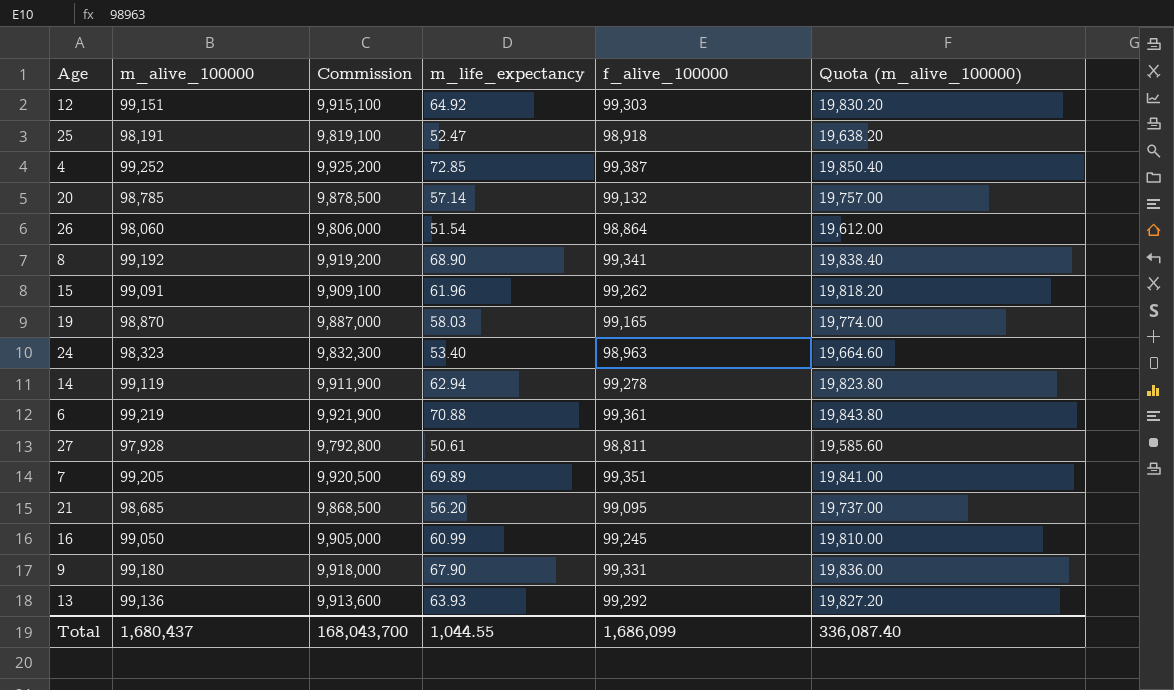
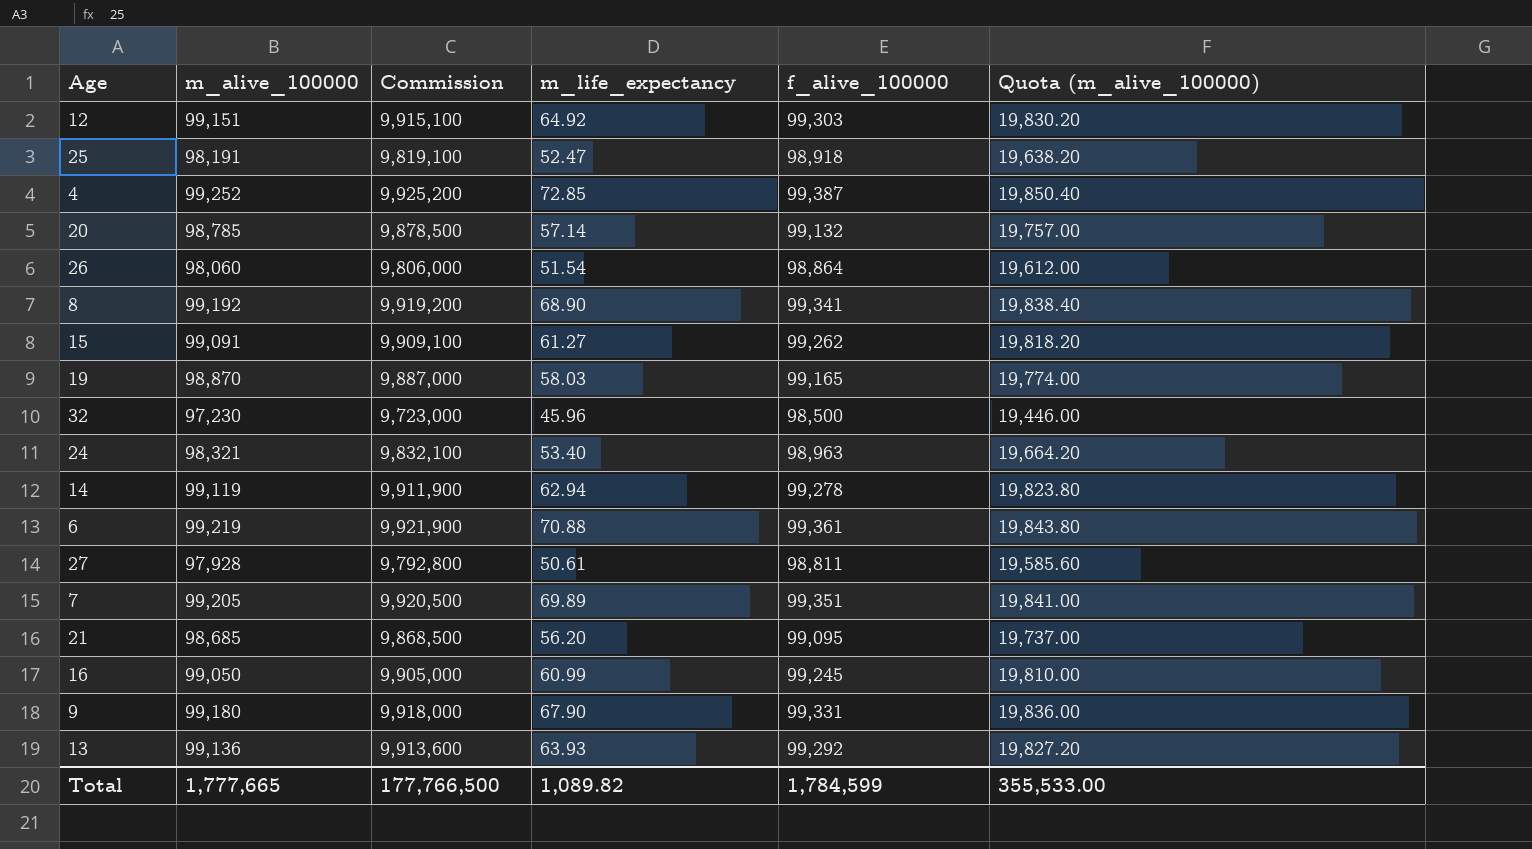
15 | m_life_expectancy: 61.96 -> 61.27
row 32: none -> 97,230 | 9,723,000 | 45.96 | 98,500 | 19,446.00
24 | m_alive_100000: 98,323 -> 98,321
24 | Commission: 9,832,300 -> 9,832,100
24 | Quota (m_alive_100000): 19,664.60 -> 19,664.20
Total | m_alive_100000: 1,680,437 -> 1,777,665
Total | Commission: 168,043,700 -> 177,766,500
Total | m_life_expectancy: 1,044.55 -> 1,089.82
Total | f_alive_100000: 1,686,099 -> 1,784,599
Total | Quota (m_alive_100000): 336,087.40 -> 355,533.00

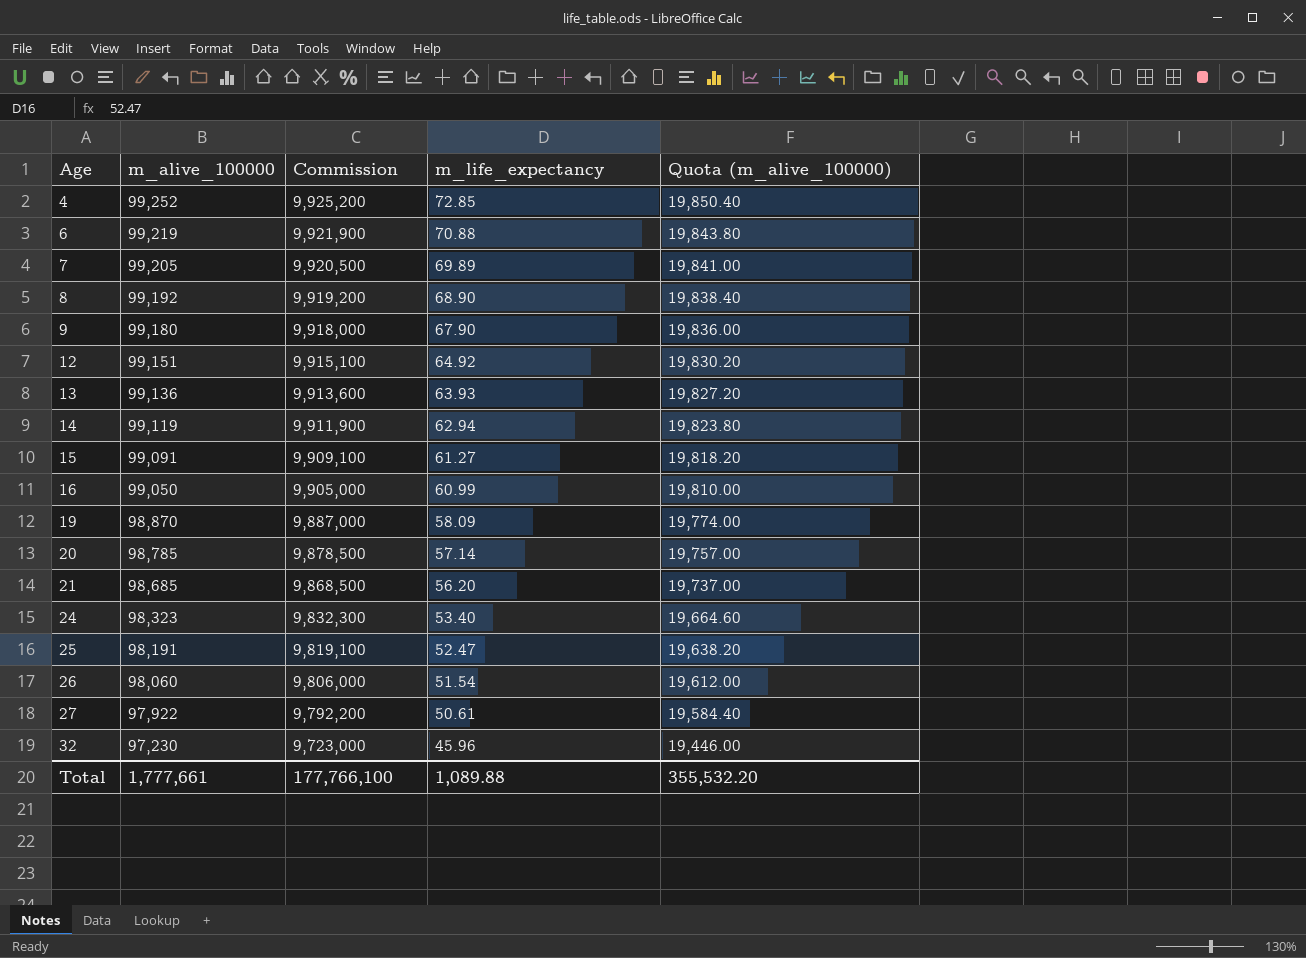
row order: none -> Age ascending
column f_alive_100000 | position: 5 -> none
19 | m_life_expectancy: 58.03 -> 58.09
24 | m_alive_100000: 98,321 -> 98,323
24 | Commission: 9,832,100 -> 9,832,300
24 | Quota (m_alive_100000): 19,664.20 -> 19,664.60
27 | m_alive_100000: 97,928 -> 97,922
27 | Commission: 9,792,800 -> 9,792,200
27 | Quota (m_alive_100000): 19,585.60 -> 19,584.40
Total | m_alive_100000: 1,777,665 -> 1,777,661
Total | Commission: 177,766,500 -> 177,766,100
Total | m_life_expectancy: 1,089.82 -> 1,089.88
Total | Quota (m_alive_100000): 355,533.00 -> 355,532.20

